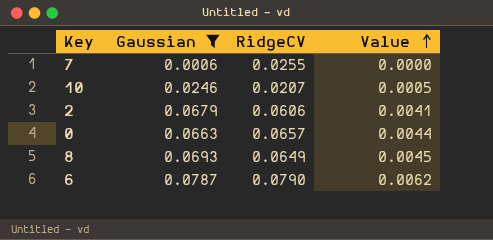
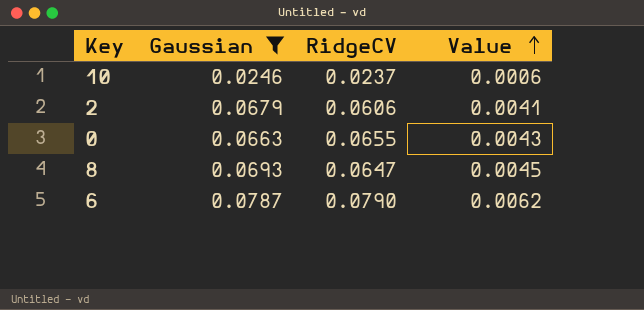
row 7: 0.0006 | 0.0255 | 0.0000 -> none
10 | RidgeCV: 0.0207 -> 0.0237
10 | Value: 0.0005 -> 0.0006
0 | RidgeCV: 0.0657 -> 0.0655
0 | Value: 0.0044 -> 0.0043
8 | RidgeCV: 0.0649 -> 0.0647

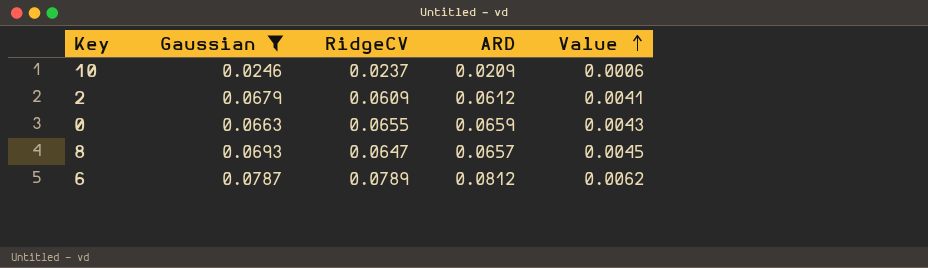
column ARD | position: none -> 4
2 | RidgeCV: 0.0606 -> 0.0609
6 | RidgeCV: 0.0790 -> 0.0789

